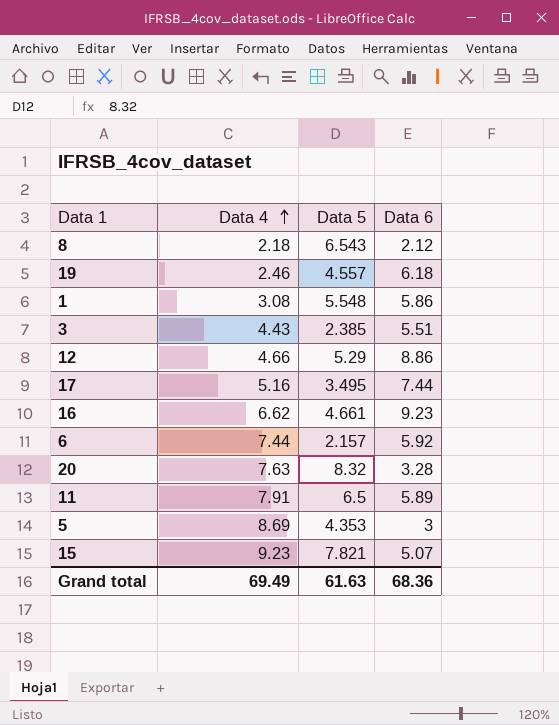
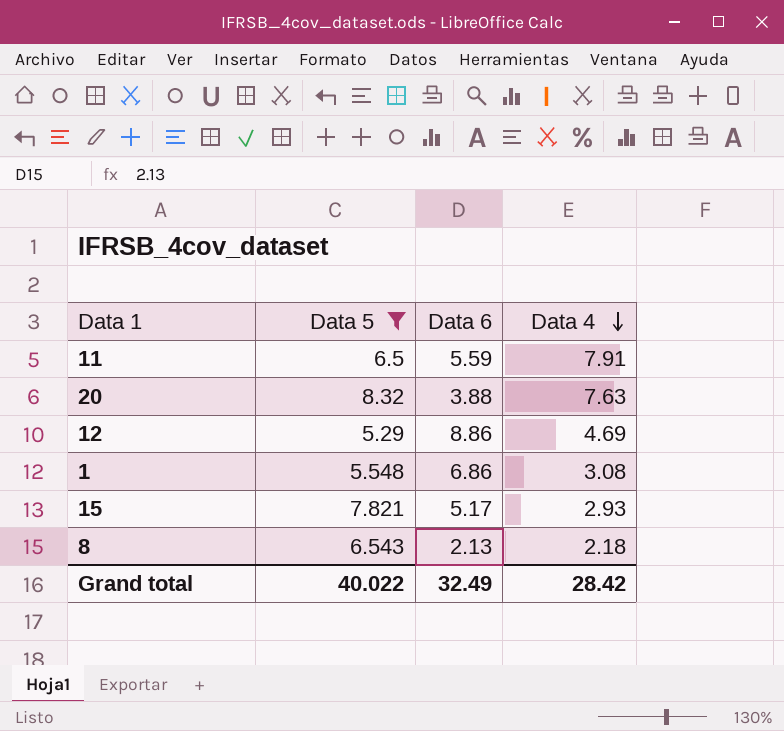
filter: none -> Data 5 >= 5.29
row order: Data 4 ascending -> Data 4 descending
column Data 4 | position: 2 -> 4
11 | Data 6: 5.89 -> 5.59
20 | Data 6: 3.28 -> 3.88
12 | Data 4: 4.66 -> 4.69
1 | Data 6: 5.86 -> 6.86
15 | Data 6: 5.07 -> 5.17
15 | Data 4: 9.23 -> 2.93
8 | Data 6: 2.12 -> 2.13
Grand total | Data 5: 61.63 -> 40.022
Grand total | Data 6: 68.36 -> 32.49
Grand total | Data 4: 69.49 -> 28.42

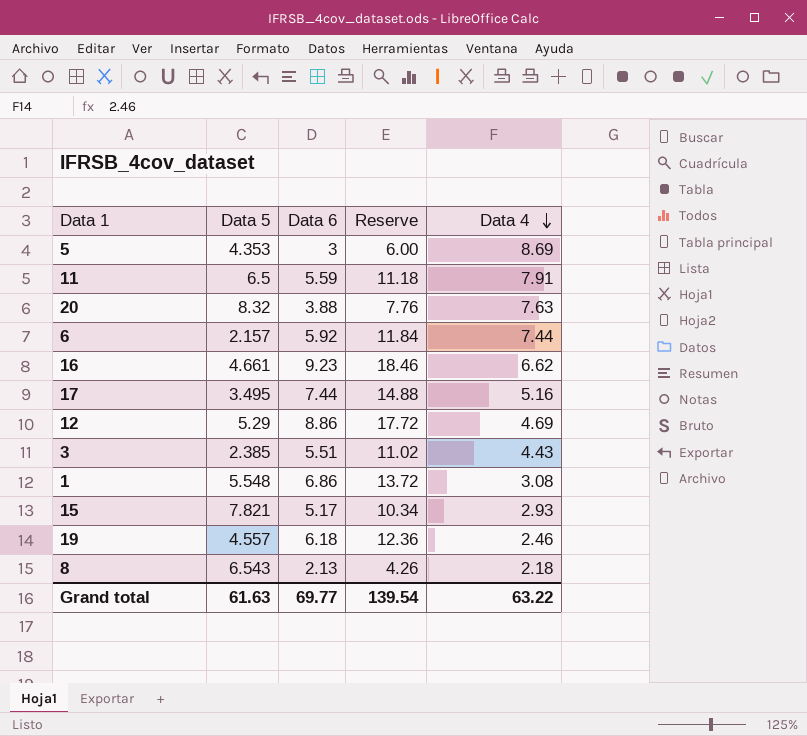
filter: Data 5 >= 5.29 -> none
column Reserve | formula: none -> [Data 6] * 2
Grand total | Data 5: 40.022 -> 61.63
Grand total | Data 6: 32.49 -> 69.77
Grand total | Data 4: 28.42 -> 63.22

